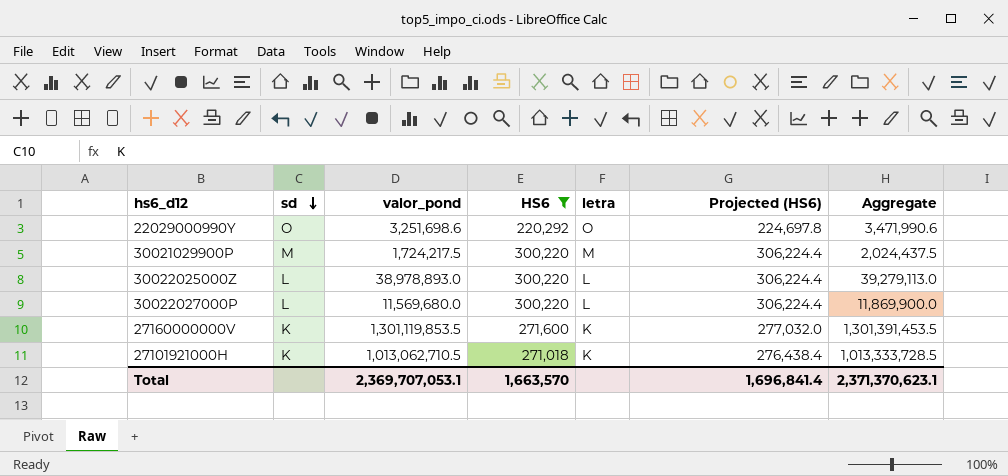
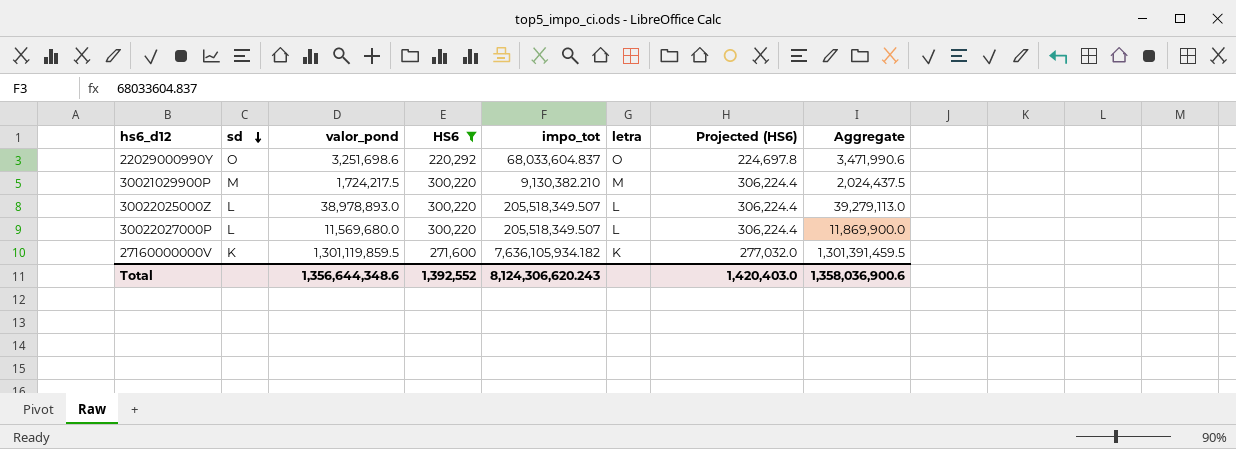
column impo_tot | position: none -> 5
row 27101921000H: K | 1,013,062,710.5 | 271,018 | K | 276,438.4 | 1,013,333,728.5 -> none
27160000000V | valor_pond: 1,301,119,853.5 -> 1,301,119,859.5
27160000000V | Aggregate: 1,301,391,453.5 -> 1,301,391,459.5
Total | valor_pond: 2,369,707,053.1 -> 1,356,644,348.6
Total | HS6: 1,663,570 -> 1,392,552
Total | Projected (HS6): 1,696,841.4 -> 1,420,403.0
Total | Aggregate: 2,371,370,623.1 -> 1,358,036,900.6

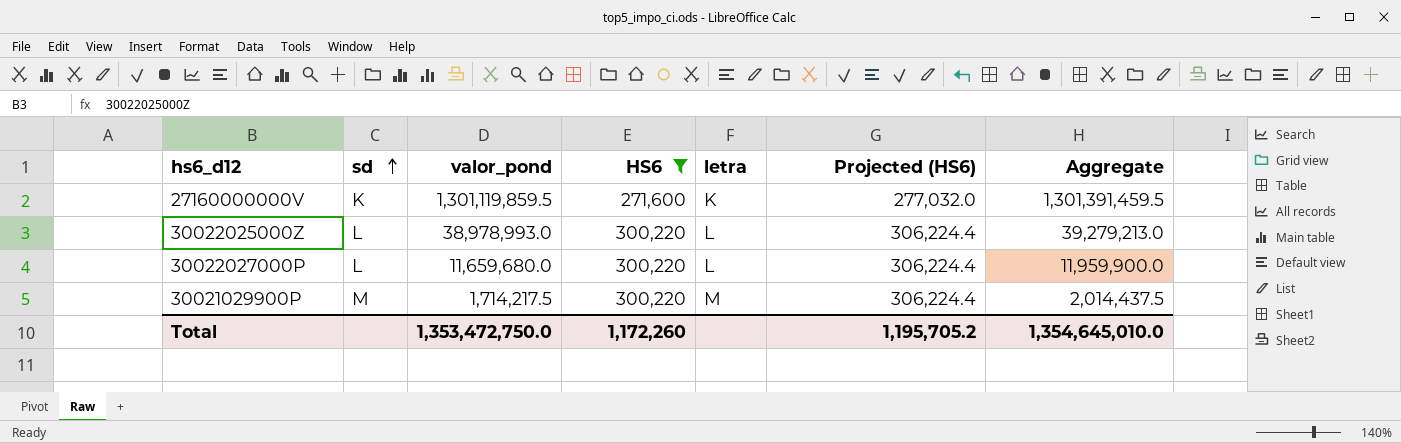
row order: sd descending -> sd ascending
column impo_tot | position: 5 -> none
row 22029000990Y: O | 3,251,698.6 | 220,292 | 68,033,604.837 | O | 224,697.8 | 3,471,990.6 -> none
30022025000Z | valor_pond: 38,978,893.0 -> 38,978,993.0
30022025000Z | Aggregate: 39,279,113.0 -> 39,279,213.0
30022027000P | valor_pond: 11,569,680.0 -> 11,659,680.0
30022027000P | Aggregate: 11,869,900.0 -> 11,959,900.0
30021029900P | valor_pond: 1,724,217.5 -> 1,714,217.5
30021029900P | Aggregate: 2,024,437.5 -> 2,014,437.5
Total | valor_pond: 1,356,644,348.6 -> 1,353,472,750.0
Total | HS6: 1,392,552 -> 1,172,260
Total | Projected (HS6): 1,420,403.0 -> 1,195,705.2
Total | Aggregate: 1,358,036,900.6 -> 1,354,645,010.0

